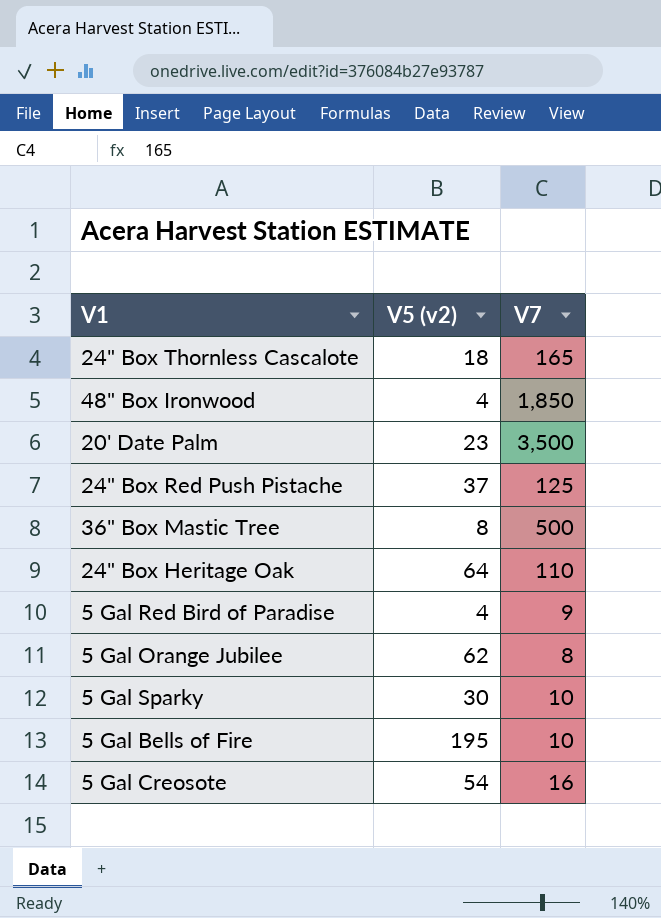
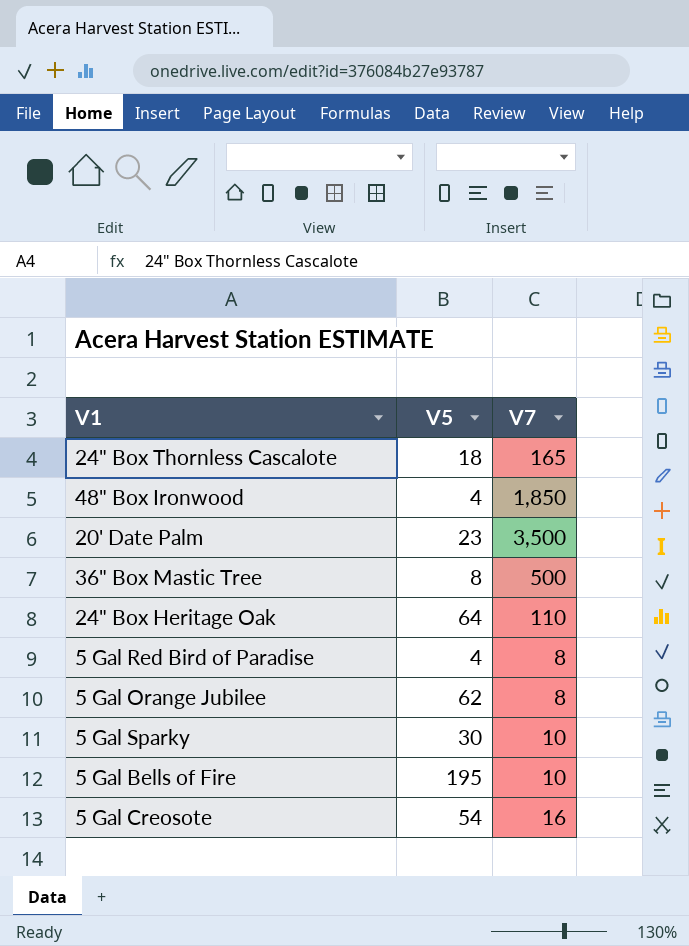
column name: V5 (v2) -> V5
row 24" Box Red Push Pistache: 37 | 125 -> none
5 Gal Red Bird of Paradise | V7: 9 -> 8

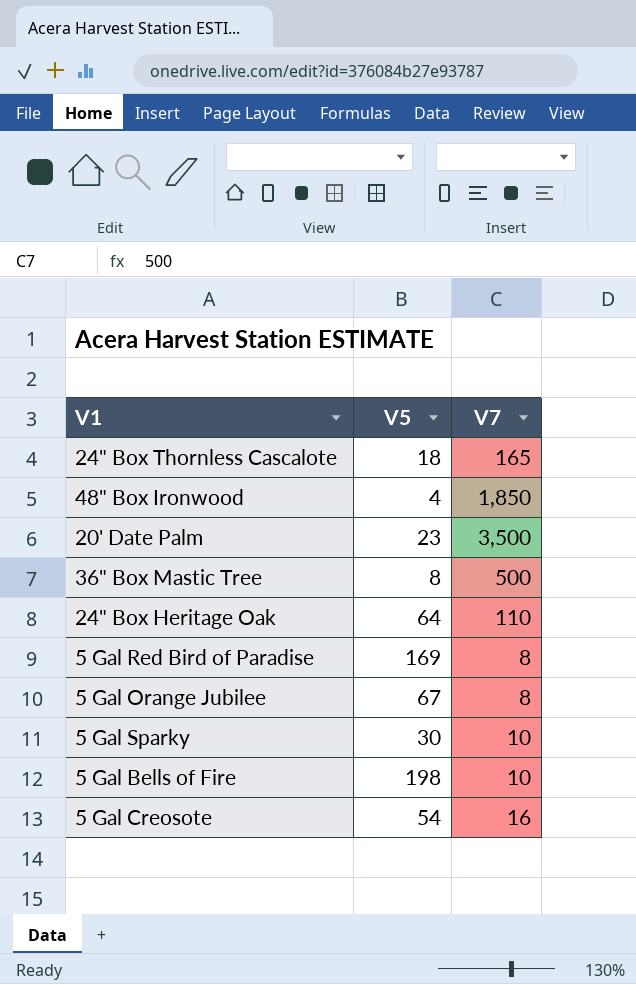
5 Gal Red Bird of Paradise | V5: 4 -> 169
5 Gal Orange Jubilee | V5: 62 -> 67
5 Gal Bells of Fire | V5: 195 -> 198

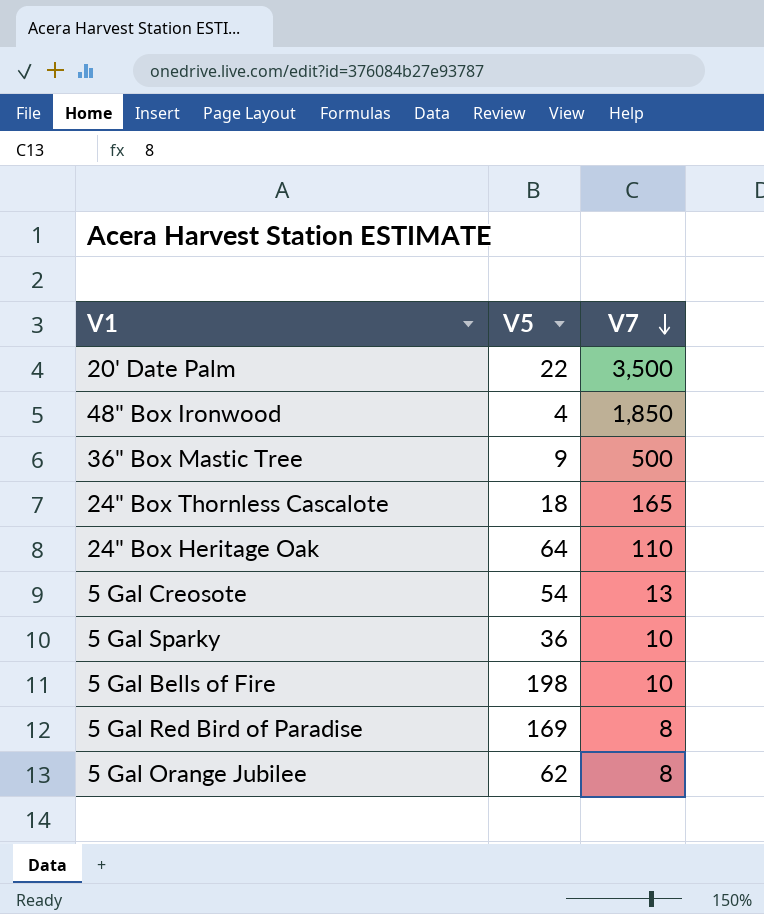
row order: none -> V7 descending
20' Date Palm | V5: 23 -> 22
36" Box Mastic Tree | V5: 8 -> 9
5 Gal Creosote | V7: 16 -> 13
5 Gal Sparky | V5: 30 -> 36
5 Gal Orange Jubilee | V5: 67 -> 62

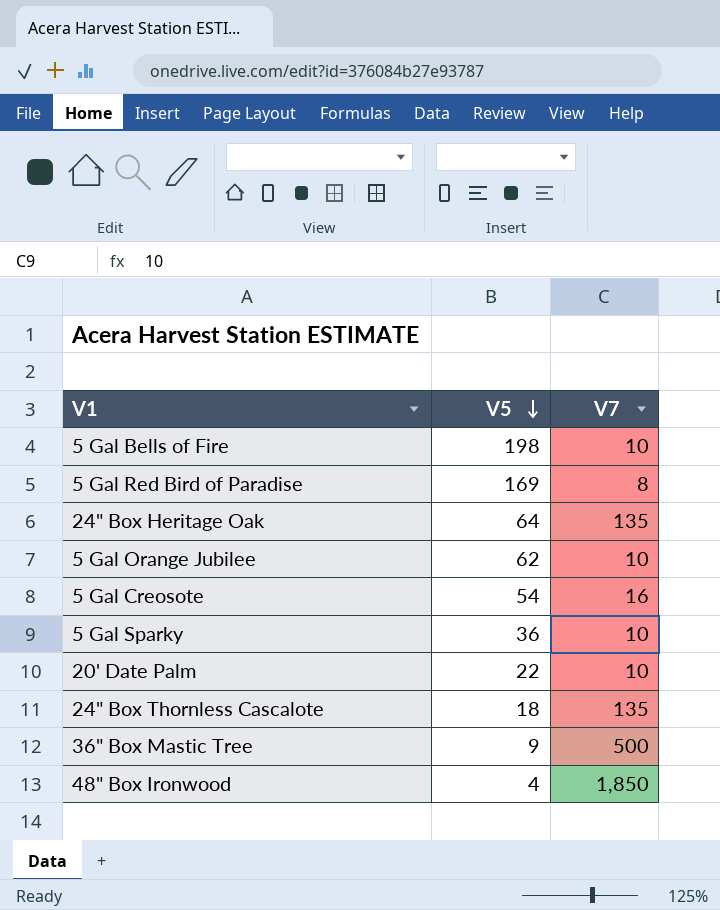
row order: V7 descending -> V5 descending
24" Box Heritage Oak | V7: 110 -> 135
5 Gal Orange Jubilee | V7: 8 -> 10
5 Gal Creosote | V7: 13 -> 16
20' Date Palm | V7: 3,500 -> 10
24" Box Thornless Cascalote | V7: 165 -> 135

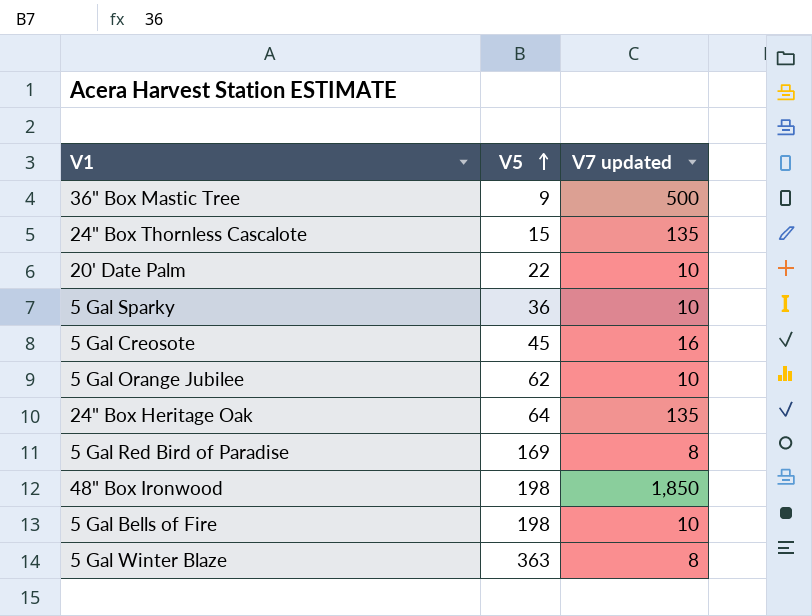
row order: V5 descending -> V5 ascending
column name: V7 -> V7 updated
24" Box Thornless Cascalote | V5: 18 -> 15
5 Gal Creosote | V5: 54 -> 45
48" Box Ironwood | V5: 4 -> 198
row 5 Gal Winter Blaze: none -> 363 | 8

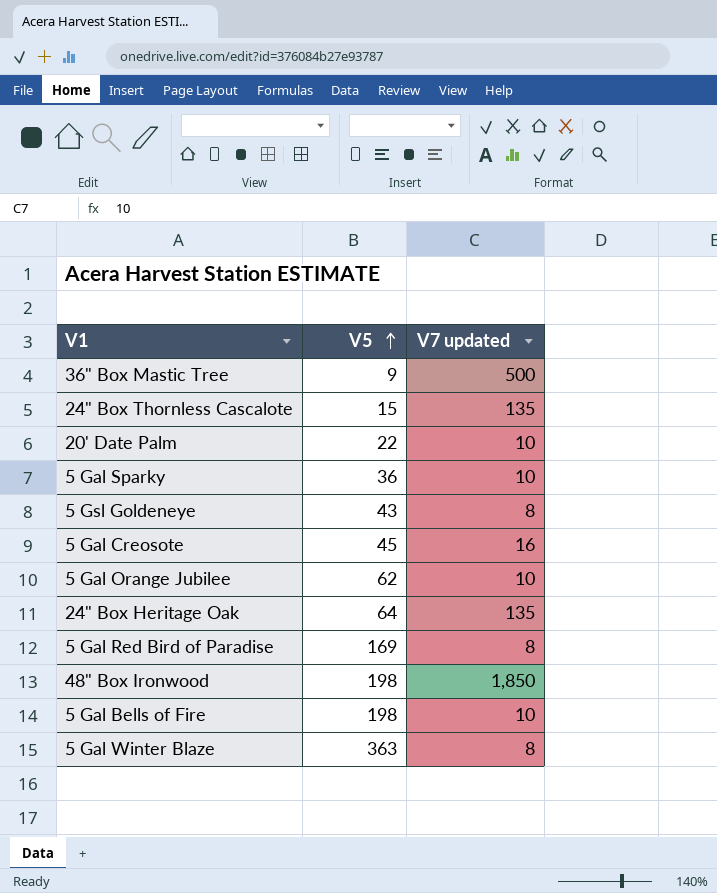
row 5 Gsl Goldeneye: none -> 43 | 8

